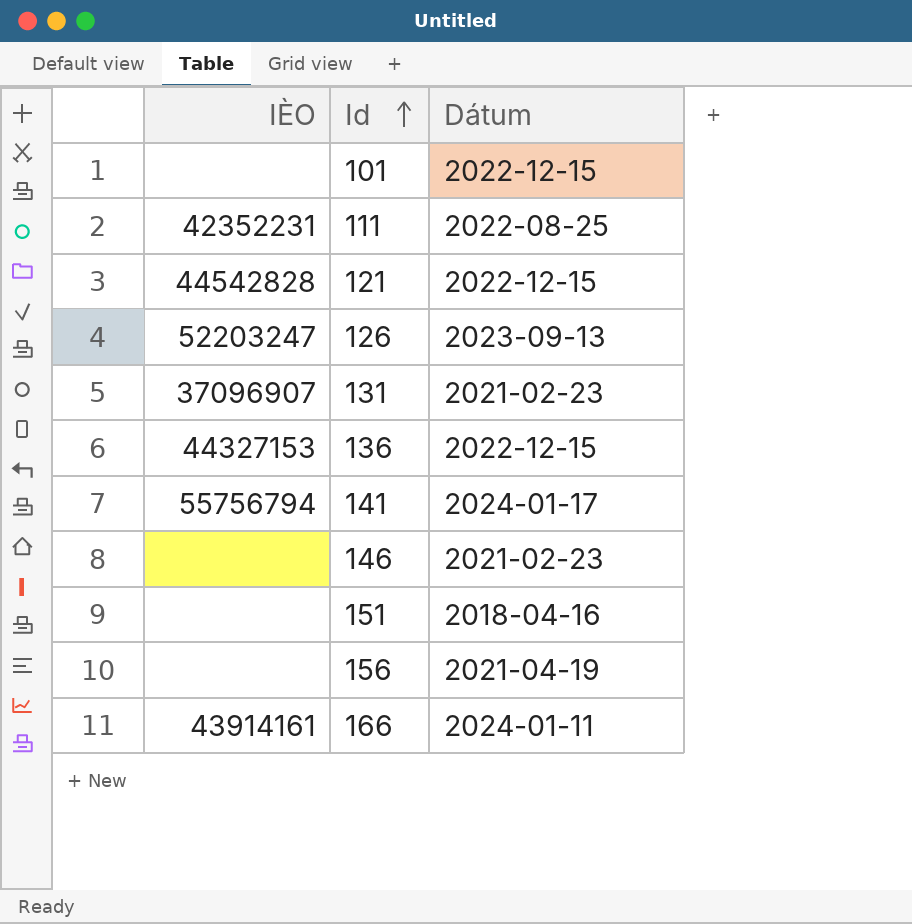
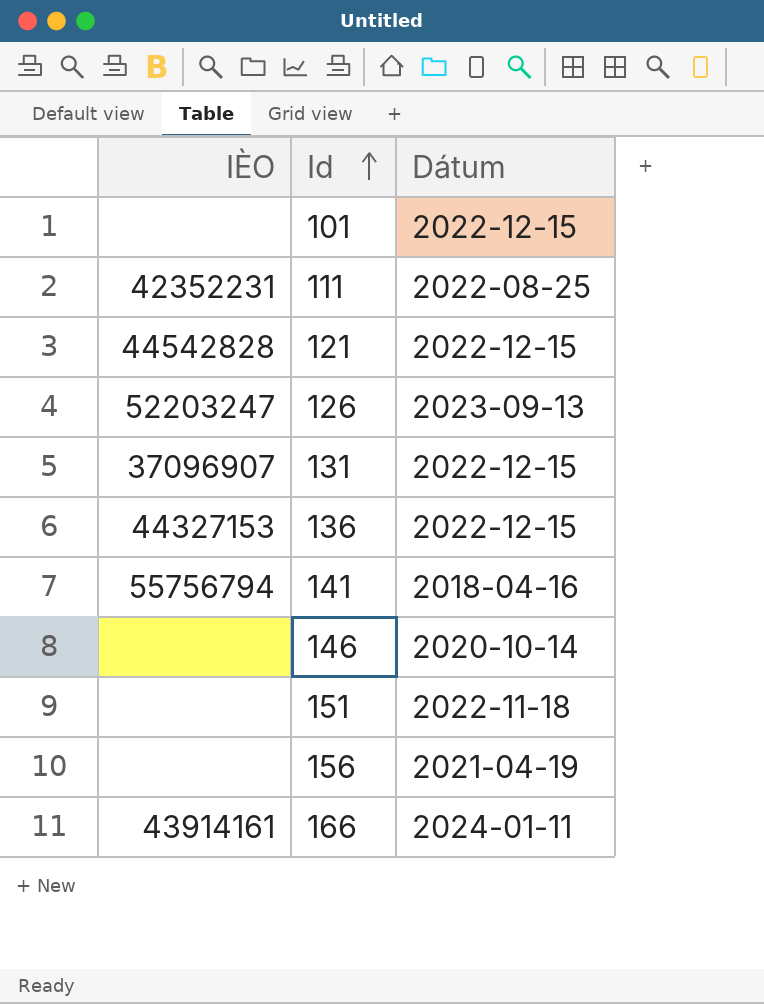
131 | Dátum: 2021-02-23 -> 2022-12-15
141 | Dátum: 2024-01-17 -> 2018-04-16
146 | Dátum: 2021-02-23 -> 2020-10-14
151 | Dátum: 2018-04-16 -> 2022-11-18

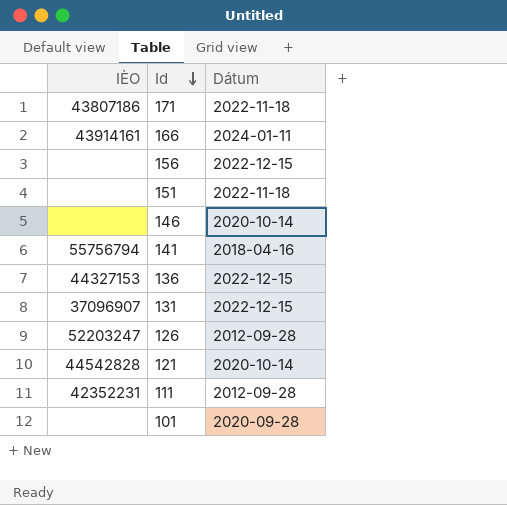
row order: Id ascending -> Id descending
row 171: none -> 43807186 | 2022-11-18
156 | Dátum: 2021-04-19 -> 2022-12-15
126 | Dátum: 2023-09-13 -> 2012-09-28
121 | Dátum: 2022-12-15 -> 2020-10-14
111 | Dátum: 2022-08-25 -> 2012-09-28
101 | Dátum: 2022-12-15 -> 2020-09-28

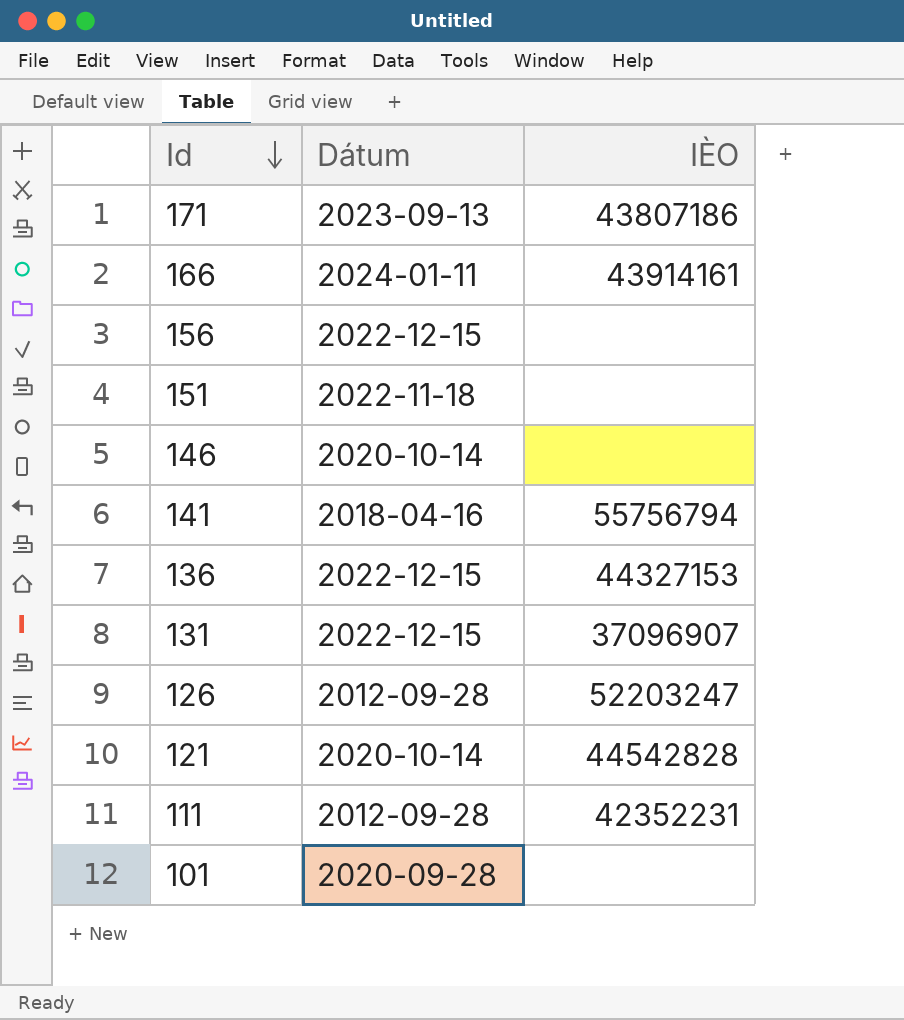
column IÈO | position: 1 -> 3
171 | Dátum: 2022-11-18 -> 2023-09-13

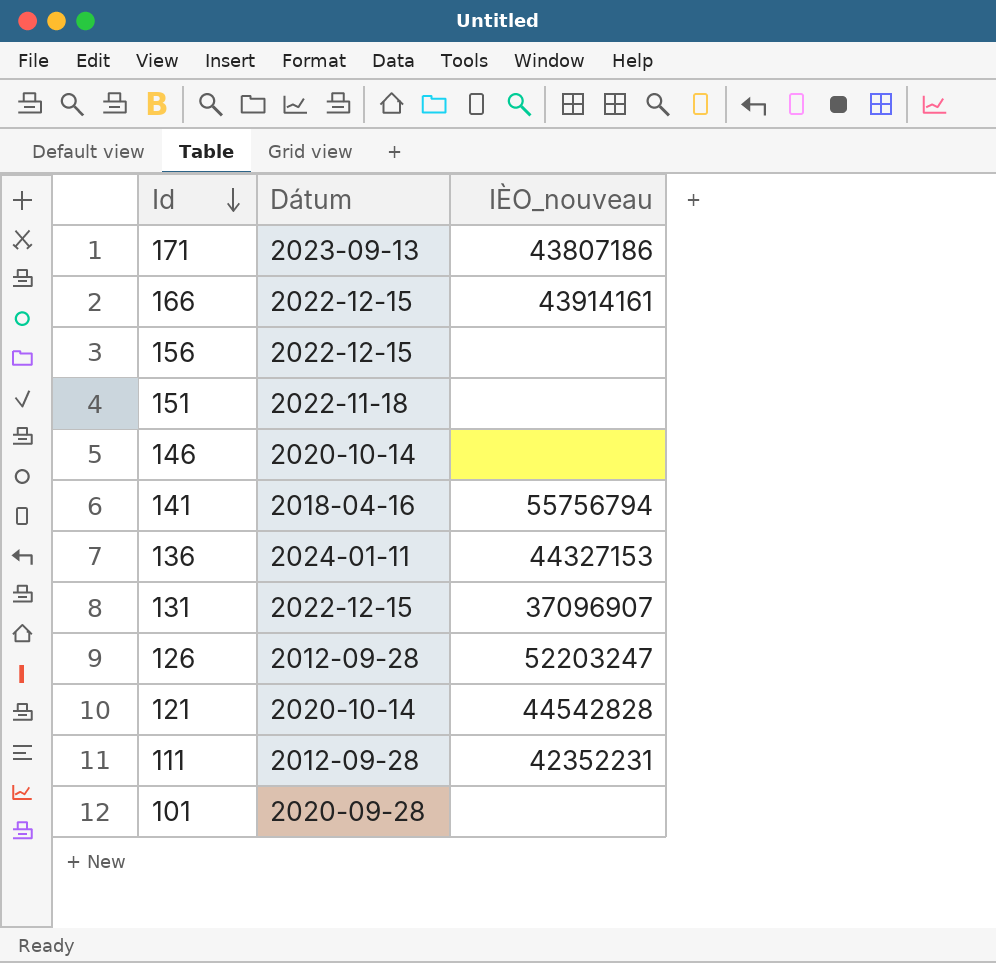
column name: IÈO -> IÈO_nouveau
166 | Dátum: 2024-01-11 -> 2022-12-15
136 | Dátum: 2022-12-15 -> 2024-01-11

